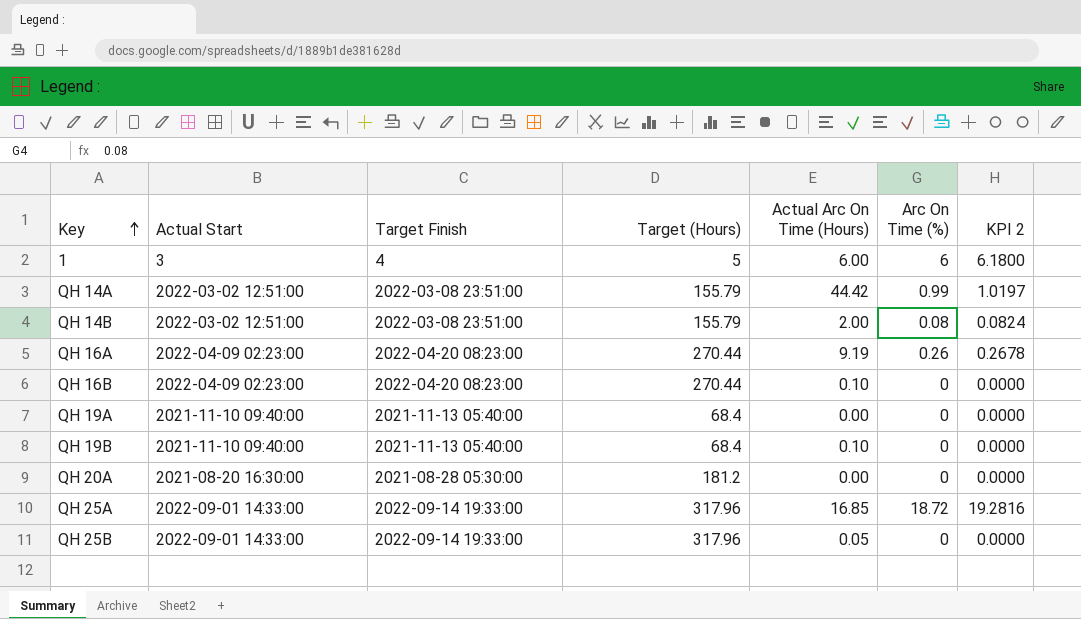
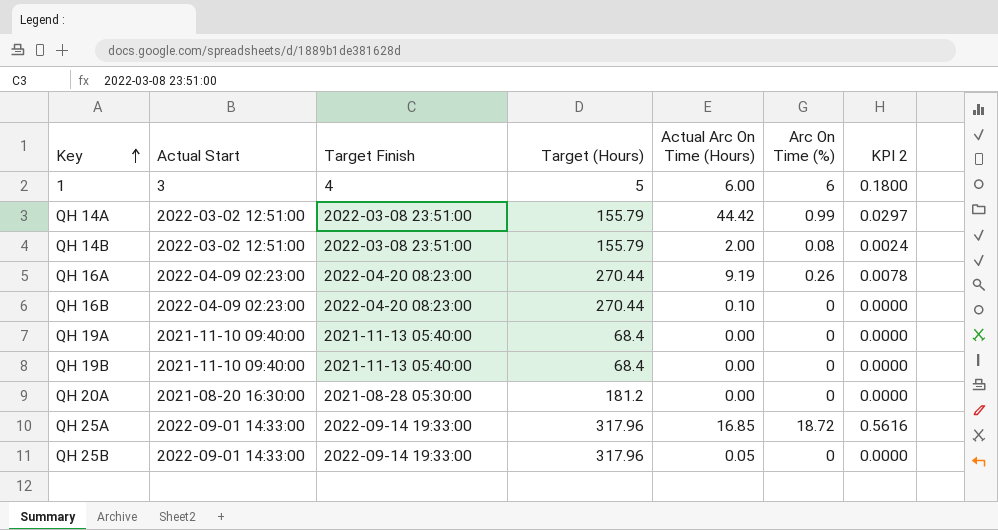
column KPI 2 | formula: [Arc On Time (%)] * 1.03 -> [Arc On Time (%)] * 0.03
QH 19B | Actual Arc On Time (Hours): 0.10 -> 0.00

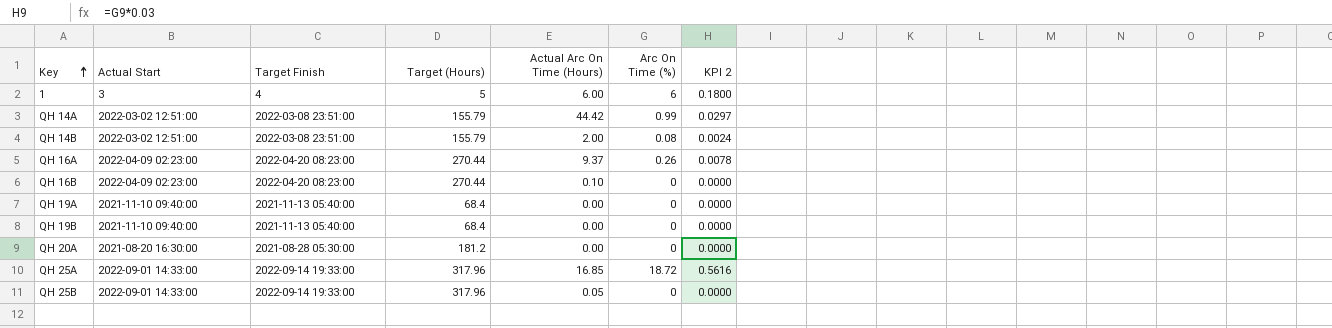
QH 16A | Actual Arc On Time (Hours): 9.19 -> 9.37

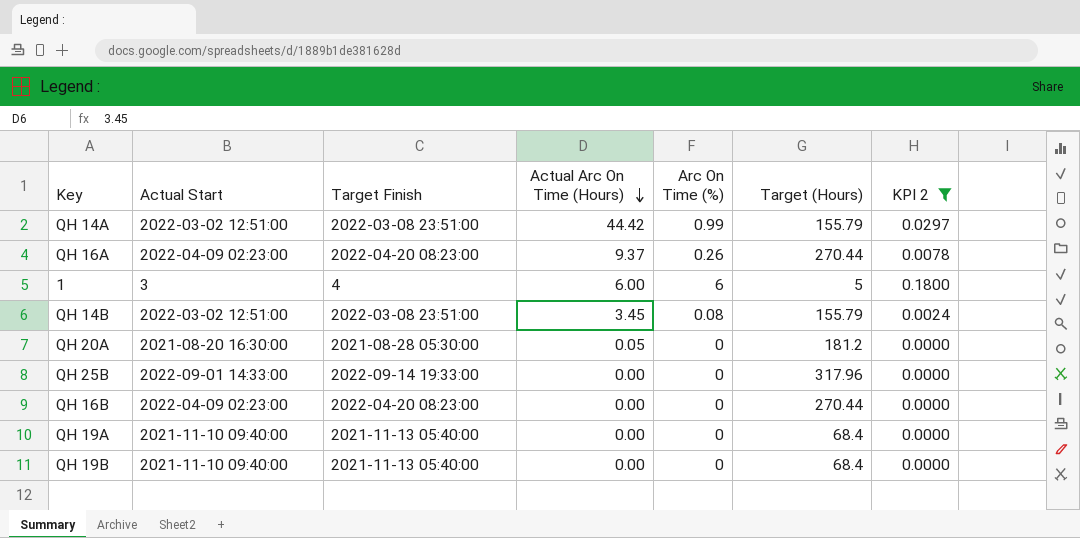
filter: none -> KPI 2 != 0.5616
row order: Key ascending -> Actual Arc On Time (Hours) descending
column Target (Hours) | position: 4 -> 6
QH 14B | Actual Arc On Time (Hours): 2.00 -> 3.45
QH 20A | Actual Arc On Time (Hours): 0.00 -> 0.05
QH 25B | Actual Arc On Time (Hours): 0.05 -> 0.00
QH 16B | Actual Arc On Time (Hours): 0.10 -> 0.00

